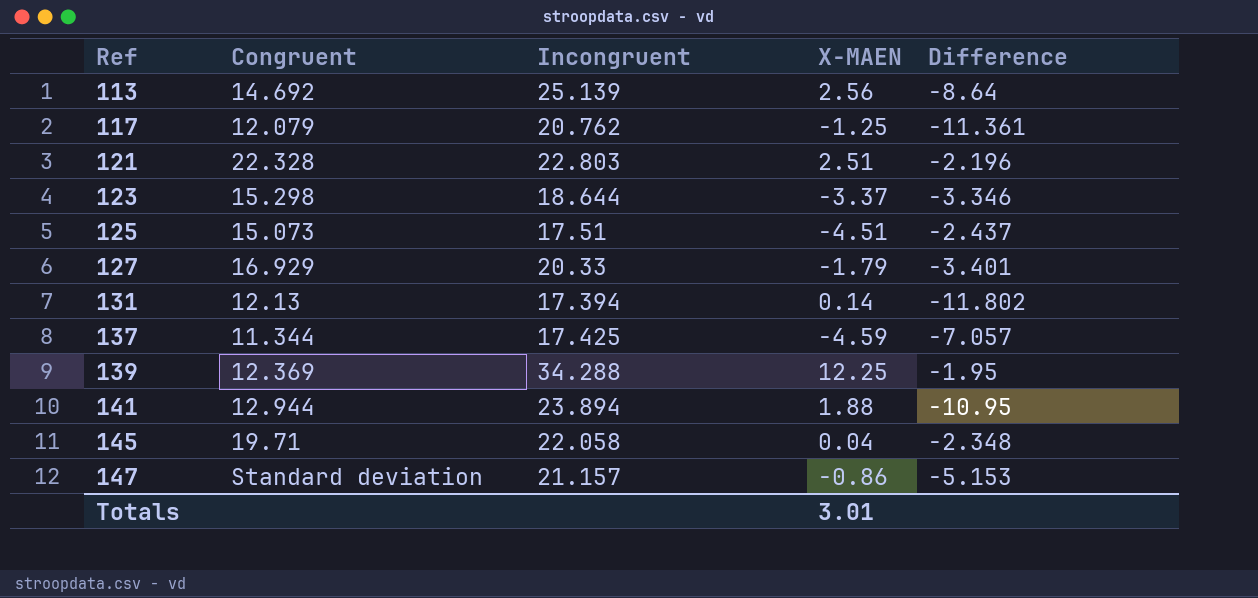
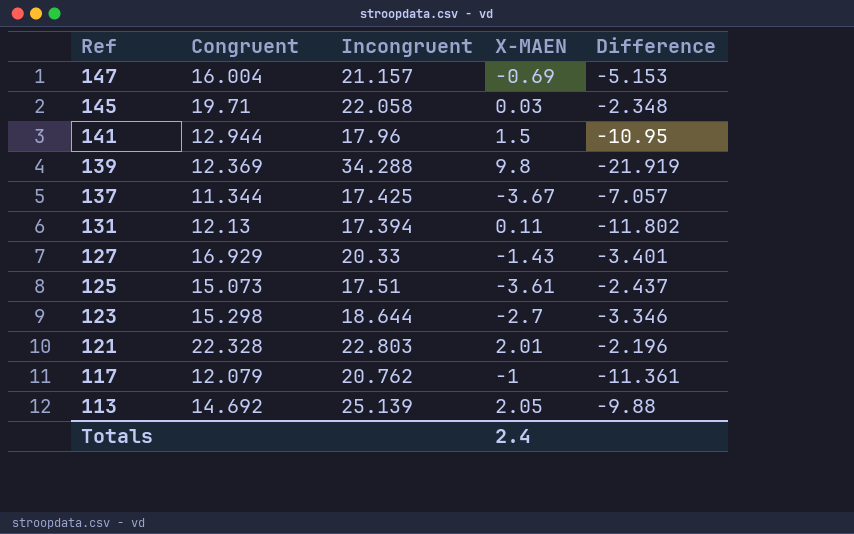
row order: Ref ascending -> Ref descending
147 | Congruent: Standard deviation -> 16.004
147 | X-MAEN: -0.86 -> -0.69
145 | X-MAEN: 0.04 -> 0.03
141 | Incongruent: 23.894 -> 17.96
141 | X-MAEN: 1.88 -> 1.5
139 | X-MAEN: 12.25 -> 9.8
139 | Difference: -1.95 -> -21.919
137 | X-MAEN: -4.59 -> -3.67
131 | X-MAEN: 0.14 -> 0.11
127 | X-MAEN: -1.79 -> -1.43
125 | X-MAEN: -4.51 -> -3.61
123 | X-MAEN: -3.37 -> -2.7
121 | X-MAEN: 2.51 -> 2.01
117 | X-MAEN: -1.25 -> -1
113 | X-MAEN: 2.56 -> 2.05
113 | Difference: -8.64 -> -9.88
Totals | X-MAEN: 3.01 -> 2.4

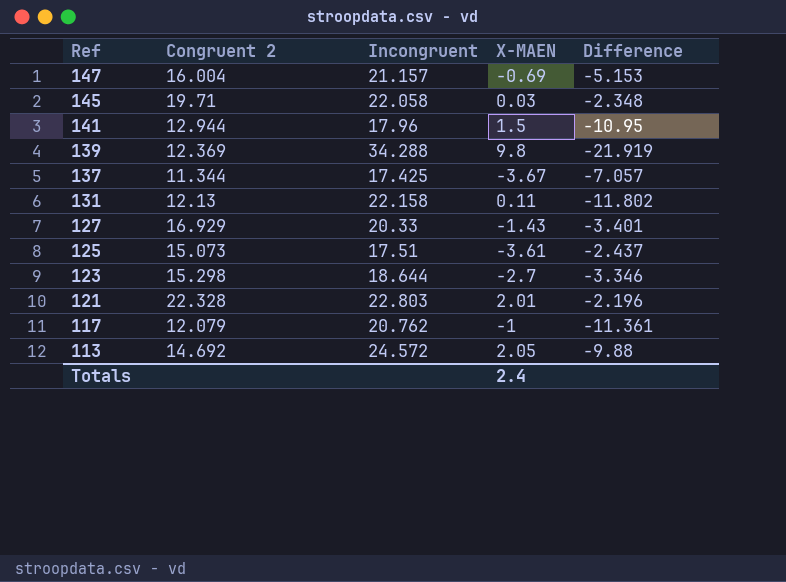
column name: Congruent -> Congruent 2
131 | Incongruent: 17.394 -> 22.158
113 | Incongruent: 25.139 -> 24.572

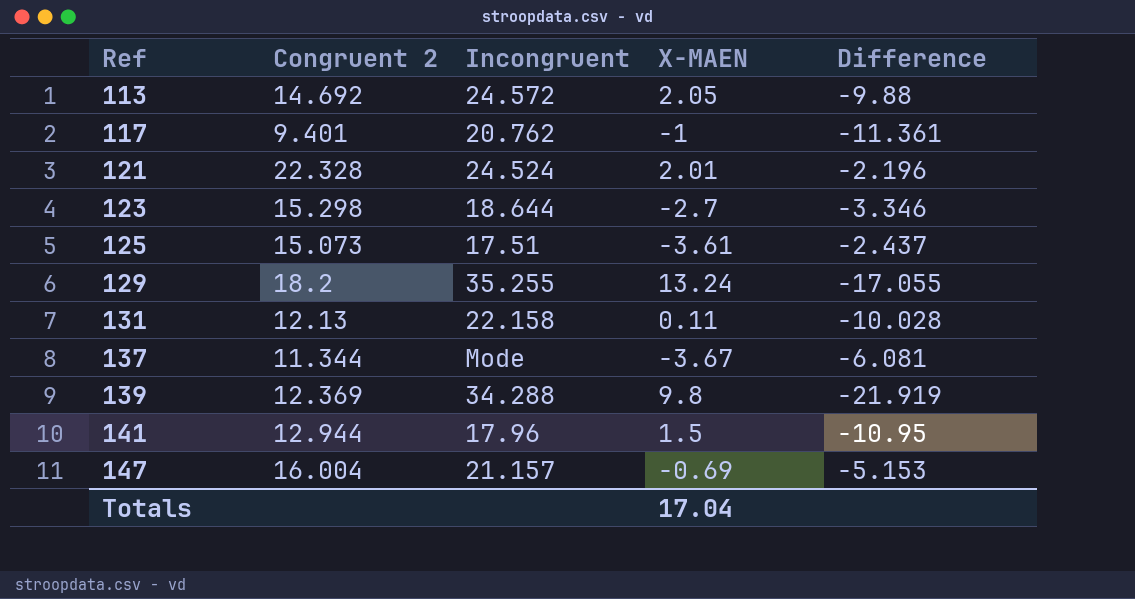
row order: Ref descending -> Ref ascending
row 145: 19.71 | 22.058 | 0.03 | -2.348 -> none
row 127: 16.929 | 20.33 | -1.43 | -3.401 -> none
117 | Congruent 2: 12.079 -> 9.401
121 | Incongruent: 22.803 -> 24.524
row 129: none -> 18.2 | 35.255 | 13.24 | -17.055
131 | Difference: -11.802 -> -10.028
137 | Incongruent: 17.425 -> Mode
137 | Difference: -7.057 -> -6.081
Totals | X-MAEN: 2.4 -> 17.04

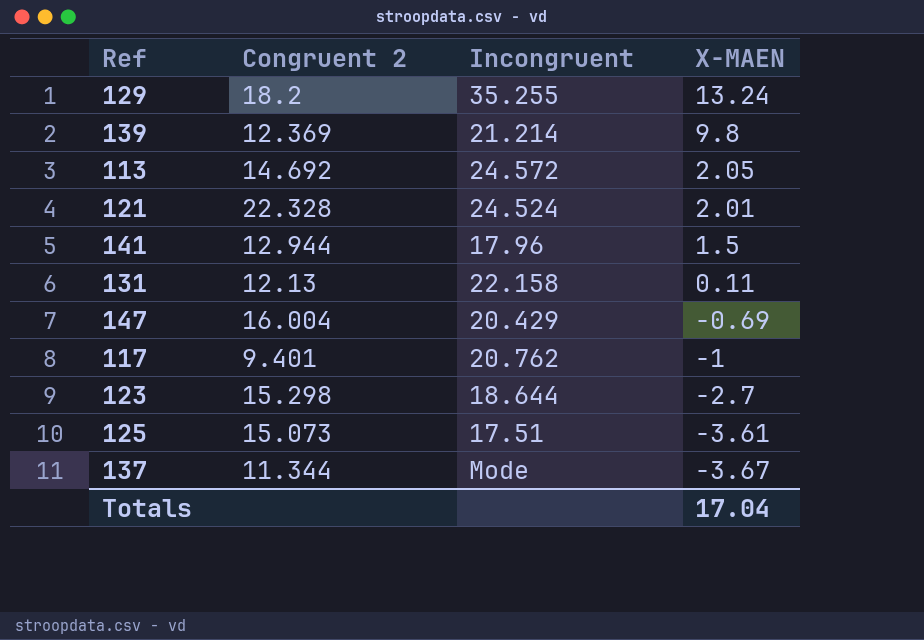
row order: Ref ascending -> X-MAEN descending
column Difference | position: 5 -> none
139 | Incongruent: 34.288 -> 21.214
147 | Incongruent: 21.157 -> 20.429

